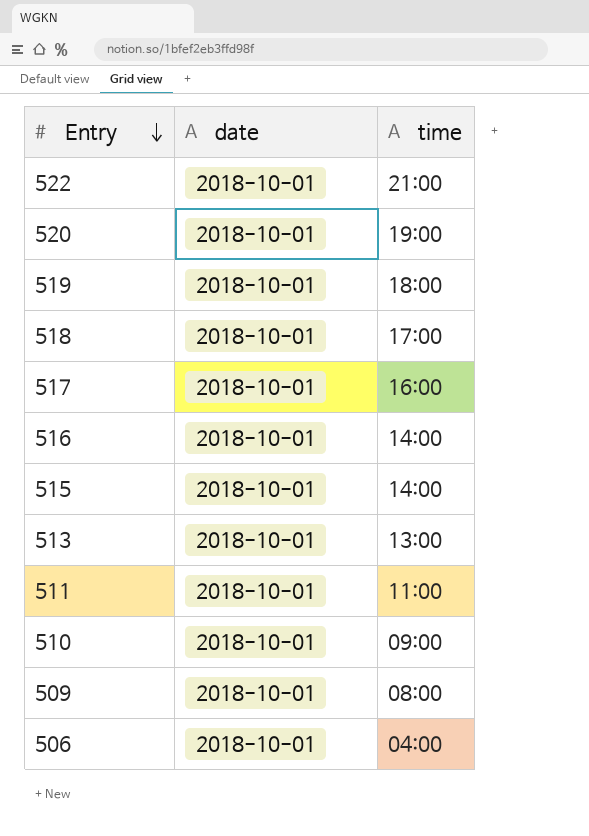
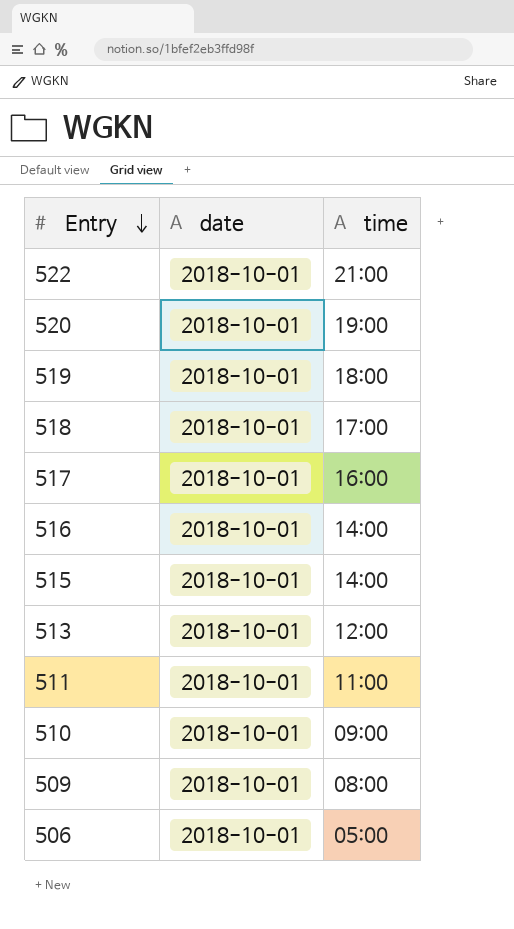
513 | time: 13:00 -> 12:00
506 | time: 04:00 -> 05:00

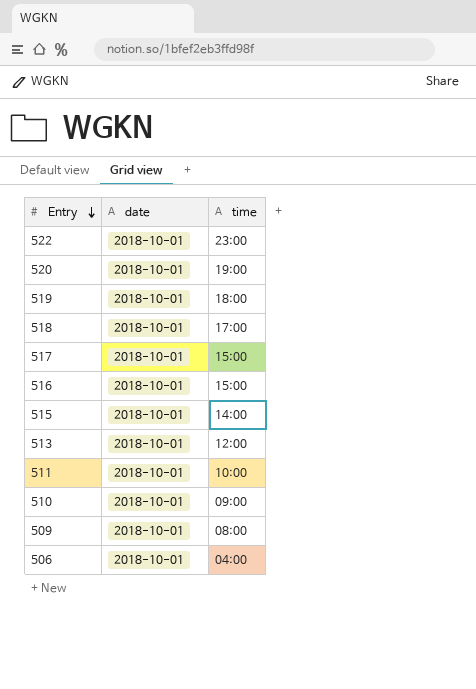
522 | time: 21:00 -> 23:00
517 | time: 16:00 -> 15:00
516 | time: 14:00 -> 15:00
511 | time: 11:00 -> 10:00
506 | time: 05:00 -> 04:00

